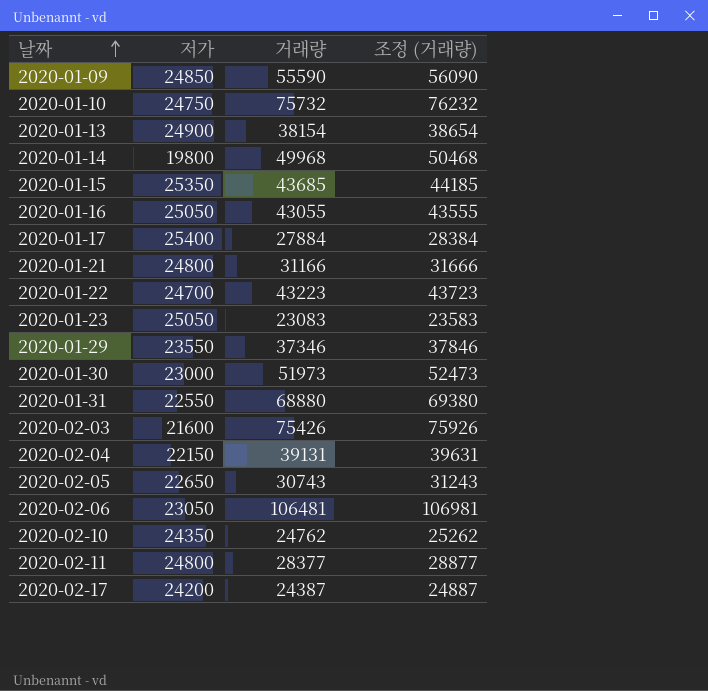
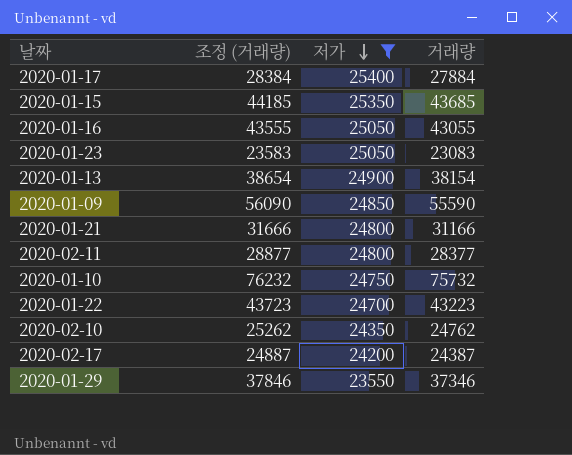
filter: none -> 저가 >= 23550
row order: 날짜 ascending -> 저가 descending
column 조정 (거래량) | position: 4 -> 2

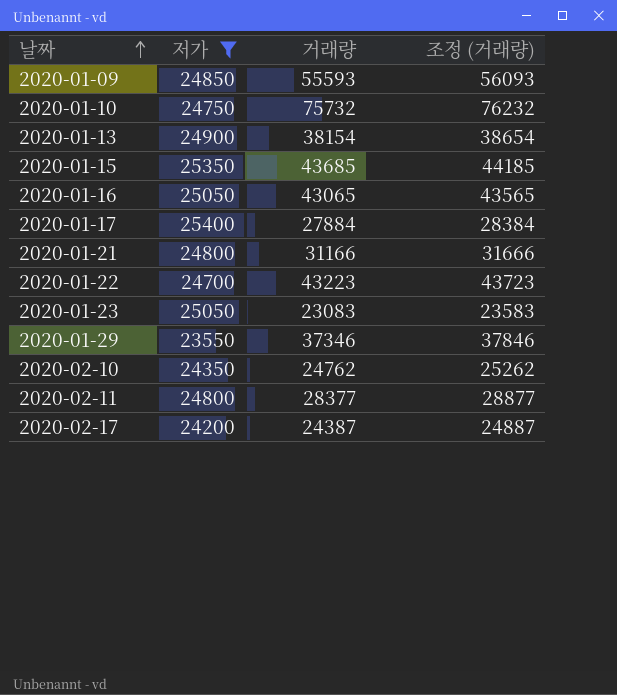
row order: 저가 descending -> 날짜 ascending
column 조정 (거래량) | position: 2 -> 4
2020-01-09 | 거래량: 55590 -> 55593
2020-01-09 | 조정 (거래량): 56090 -> 56093
2020-01-16 | 거래량: 43055 -> 43065
2020-01-16 | 조정 (거래량): 43555 -> 43565

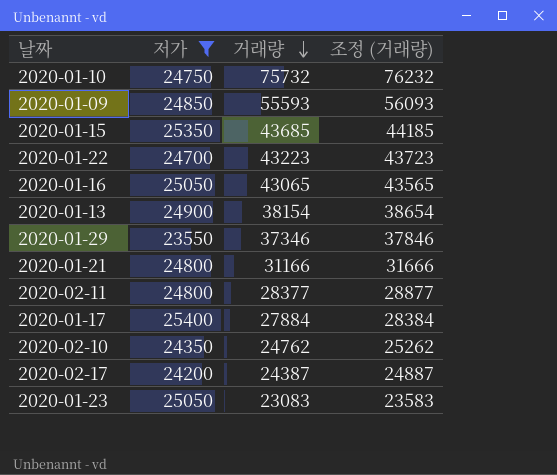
row order: 날짜 ascending -> 거래량 descending

